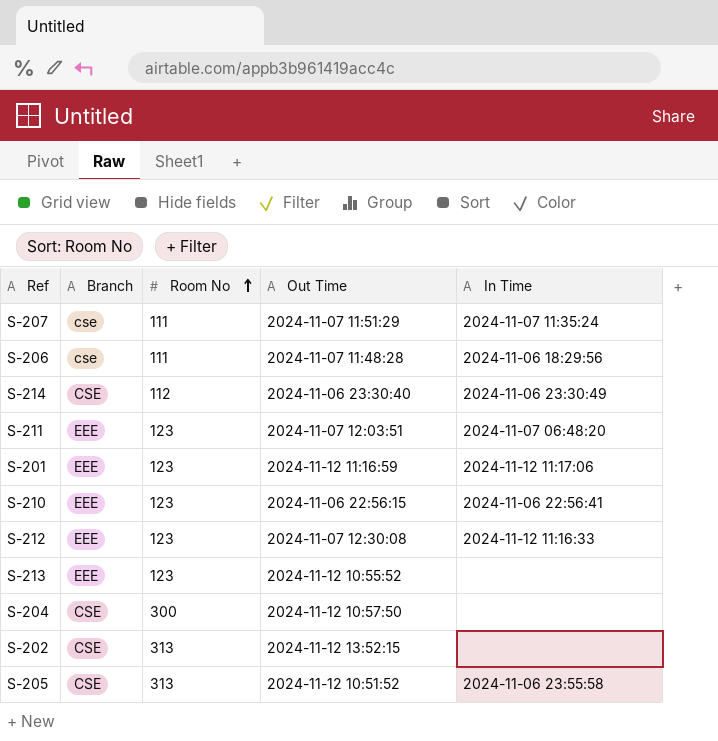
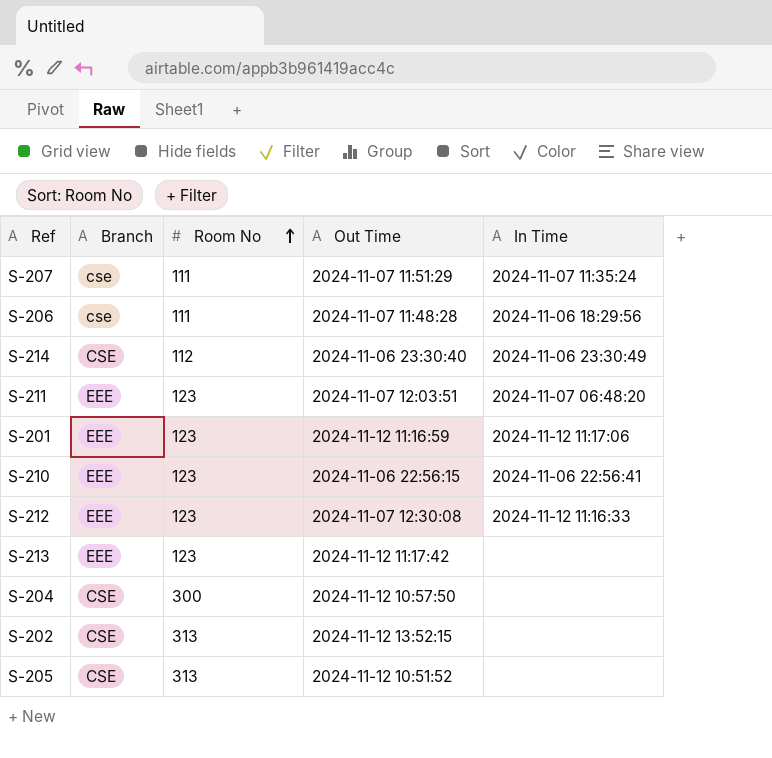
S-213 | Out Time: 2024-11-12 10:55:52 -> 2024-11-12 11:17:42
S-205 | In Time: 2024-11-06 23:55:58 -> none

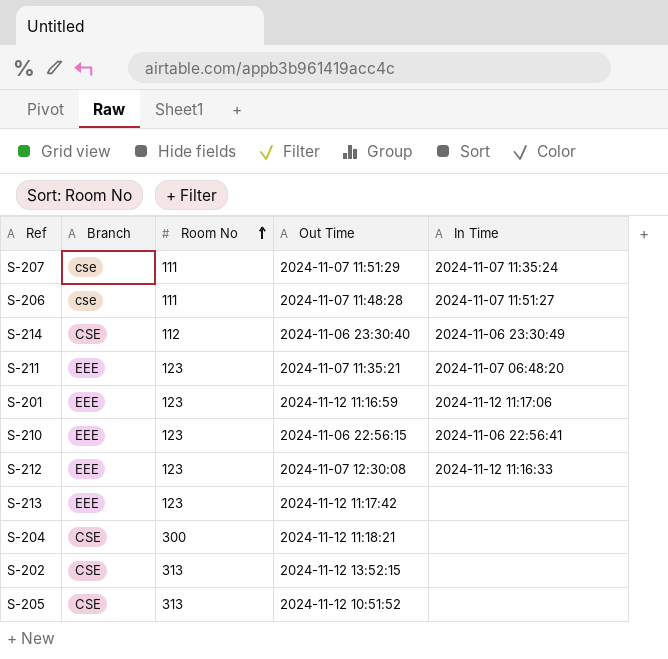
S-206 | In Time: 2024-11-06 18:29:56 -> 2024-11-07 11:51:27
S-211 | Out Time: 2024-11-07 12:03:51 -> 2024-11-07 11:35:21
S-204 | Out Time: 2024-11-12 10:57:50 -> 2024-11-12 11:18:21

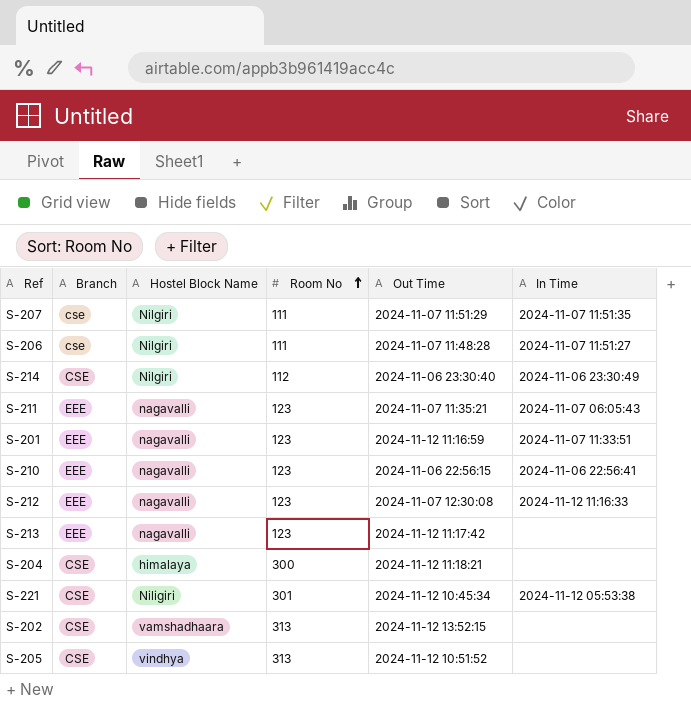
column Hostel Block Name | position: none -> 3
S-207 | In Time: 2024-11-07 11:35:24 -> 2024-11-07 11:51:35
S-211 | In Time: 2024-11-07 06:48:20 -> 2024-11-07 06:05:43
S-201 | In Time: 2024-11-12 11:17:06 -> 2024-11-07 11:33:51
row S-221: none -> CSE | Niligiri | 301 | 2024-11-12 10:45:34 | 2024-11-12 05:53:38

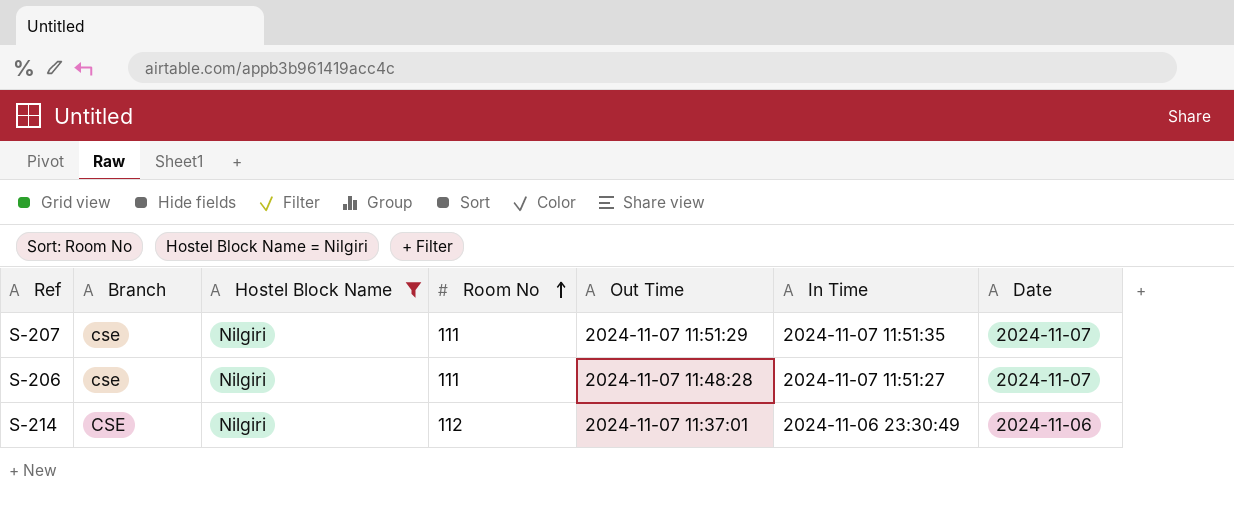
filter: none -> Hostel Block Name = Nilgiri
column Date | position: none -> 7
S-214 | Out Time: 2024-11-06 23:30:40 -> 2024-11-07 11:37:01

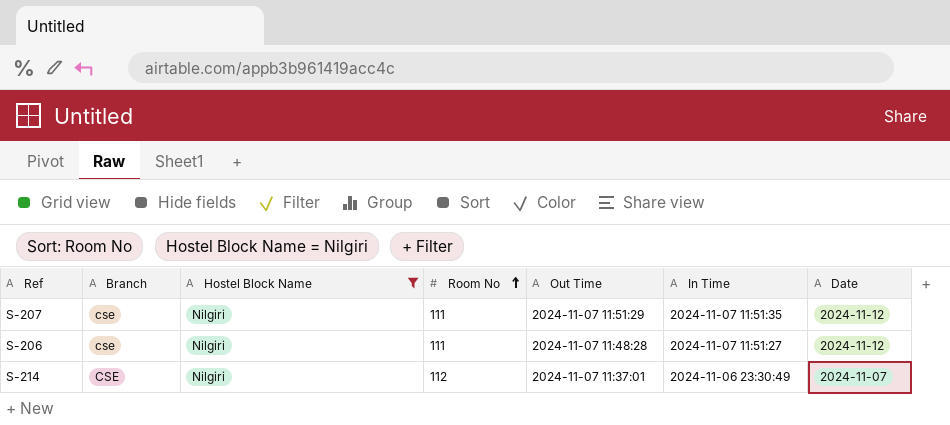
S-207 | Date: 2024-11-07 -> 2024-11-12
S-206 | Date: 2024-11-07 -> 2024-11-12
S-214 | Date: 2024-11-06 -> 2024-11-07

